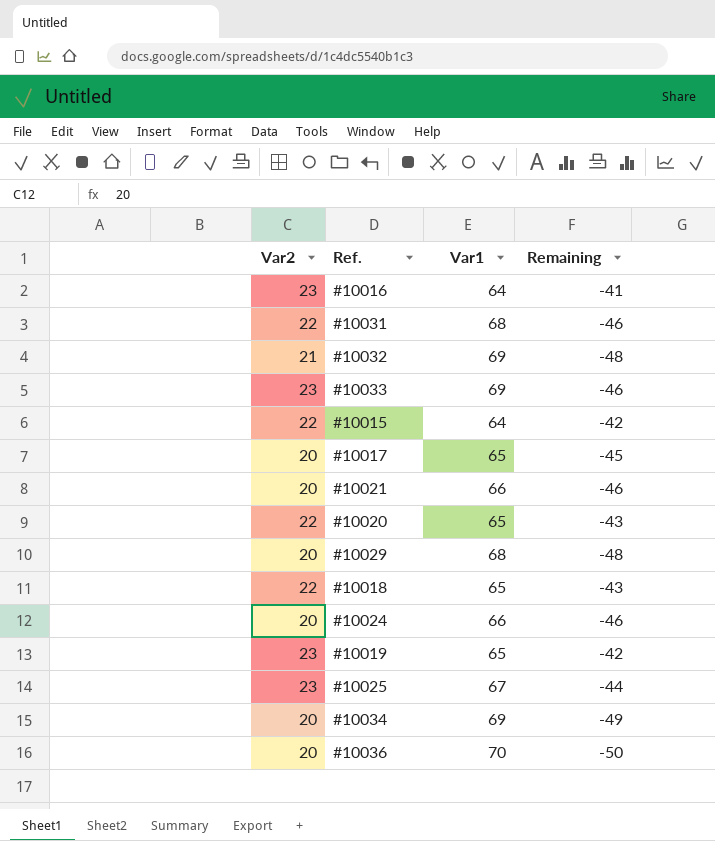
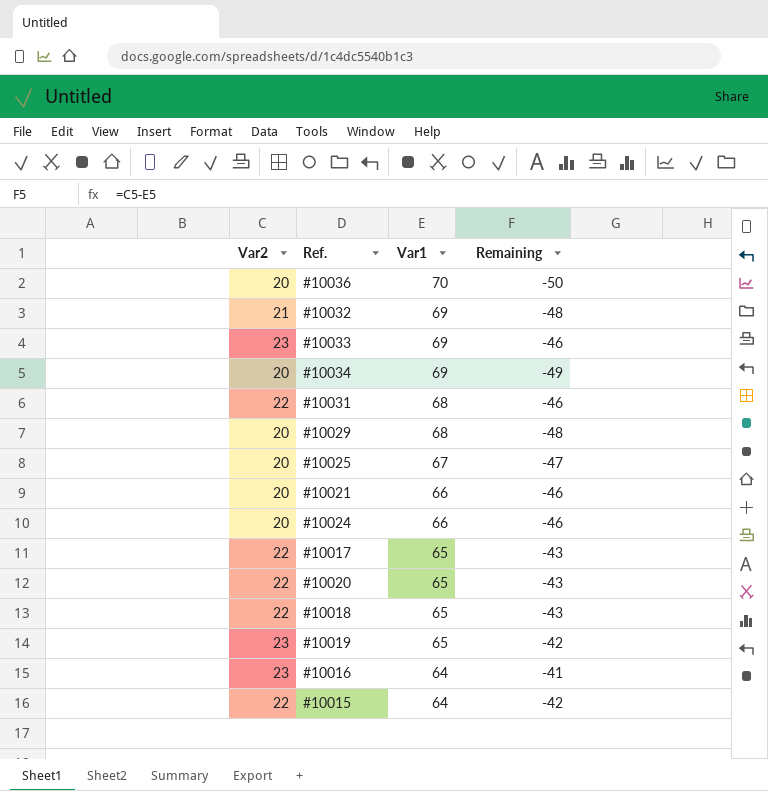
row order: none -> Var1 descending
#10025 | Var2: 23 -> 20
#10025 | Remaining: -44 -> -47
#10017 | Var2: 20 -> 22
#10017 | Remaining: -45 -> -43

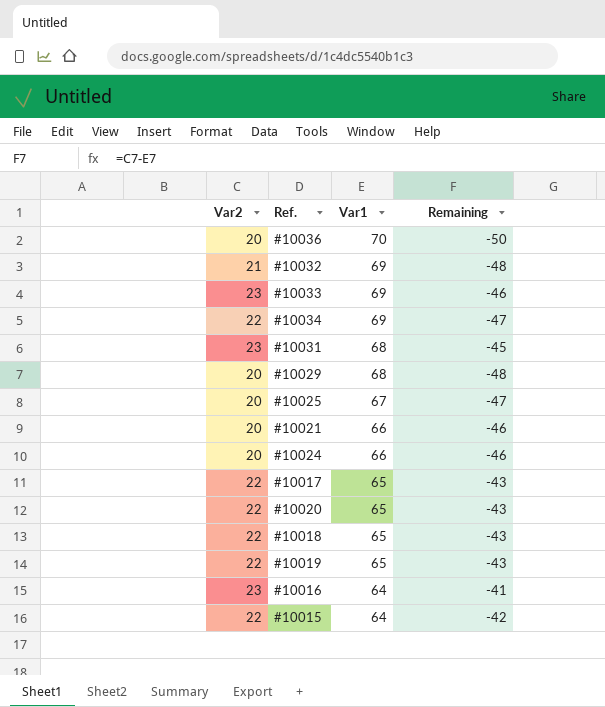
#10034 | Var2: 20 -> 22
#10034 | Remaining: -49 -> -47
#10031 | Var2: 22 -> 23
#10031 | Remaining: -46 -> -45
#10019 | Var2: 23 -> 22
#10019 | Remaining: -42 -> -43

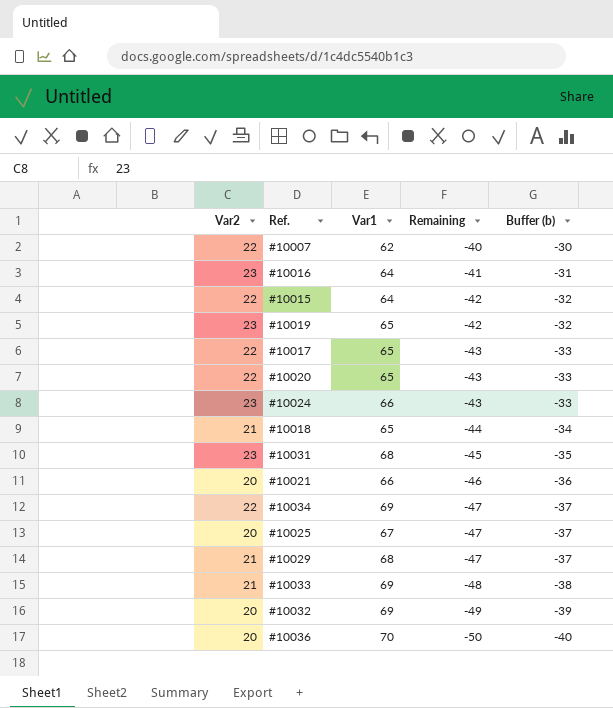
row order: Var1 descending -> Remaining descending
column Buffer (b) | formula: none -> [Remaining] + 10
row #10007: none -> 22 | 62 | -40 | -30
#10019 | Var2: 22 -> 23
#10019 | Remaining: -43 -> -42
#10024 | Var2: 20 -> 23
#10024 | Remaining: -46 -> -43
#10018 | Var2: 22 -> 21
#10018 | Remaining: -43 -> -44
#10029 | Var2: 20 -> 21
#10029 | Remaining: -48 -> -47
#10033 | Var2: 23 -> 21
#10033 | Remaining: -46 -> -48
#10032 | Var2: 21 -> 20
#10032 | Remaining: -48 -> -49

